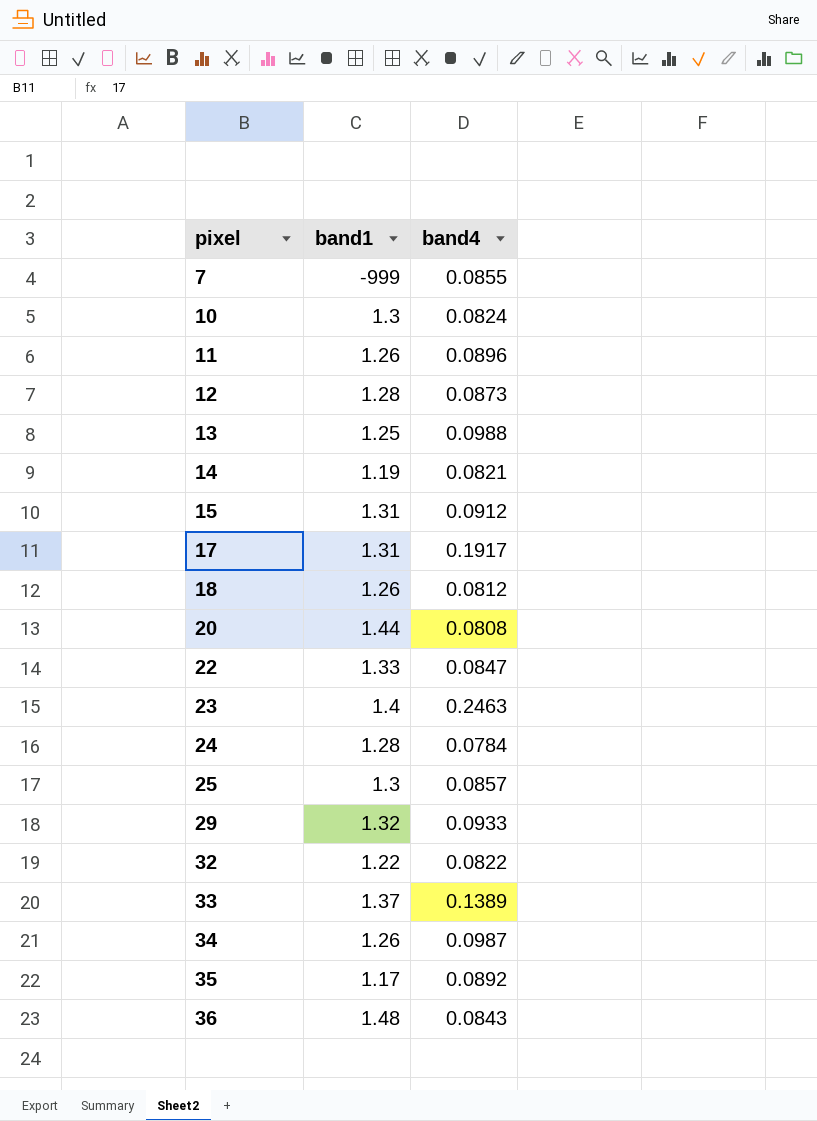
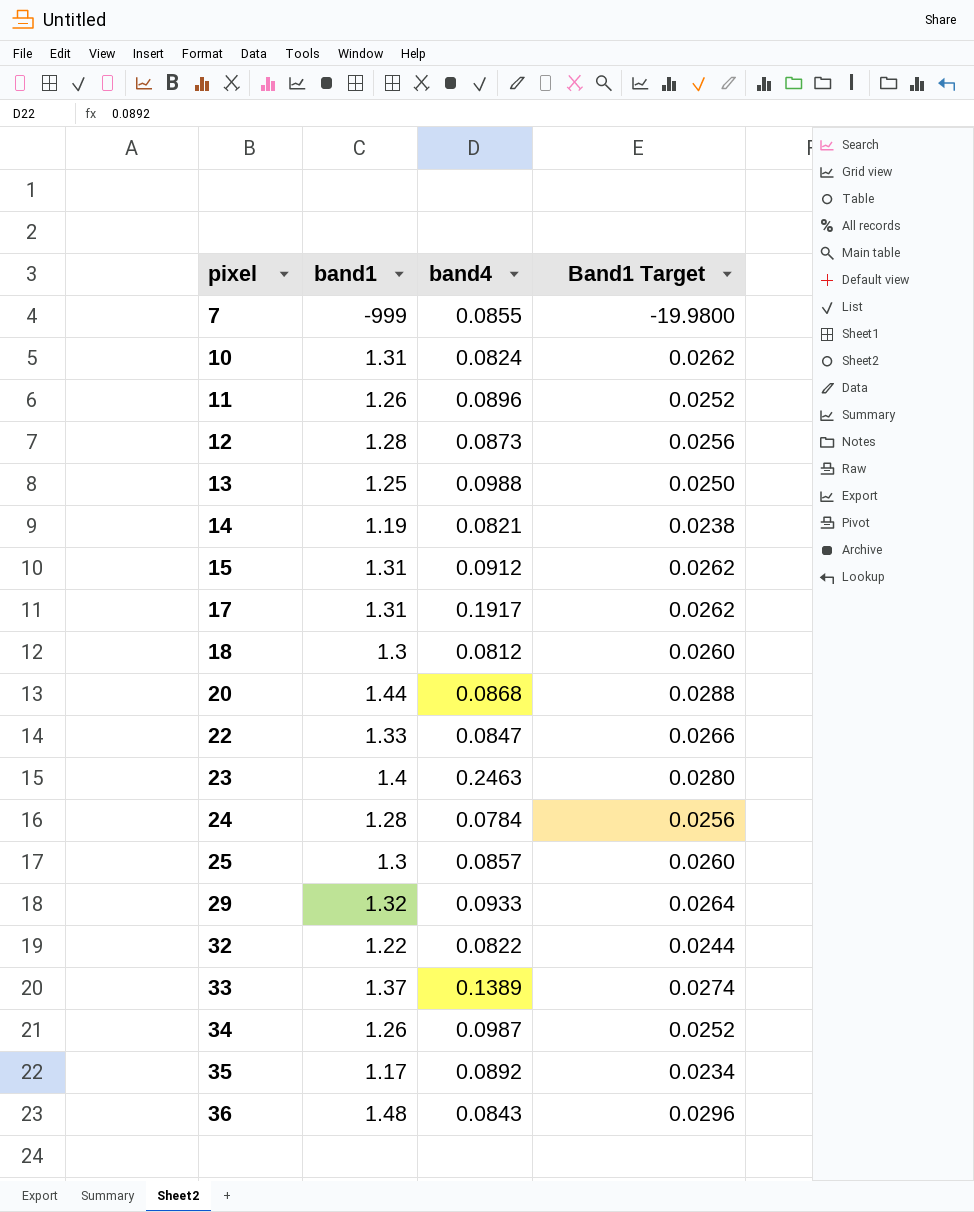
column Band1 Target | formula: none -> [band1] * 0.02
10 | band1: 1.3 -> 1.31
18 | band1: 1.26 -> 1.3
20 | band4: 0.0808 -> 0.0868

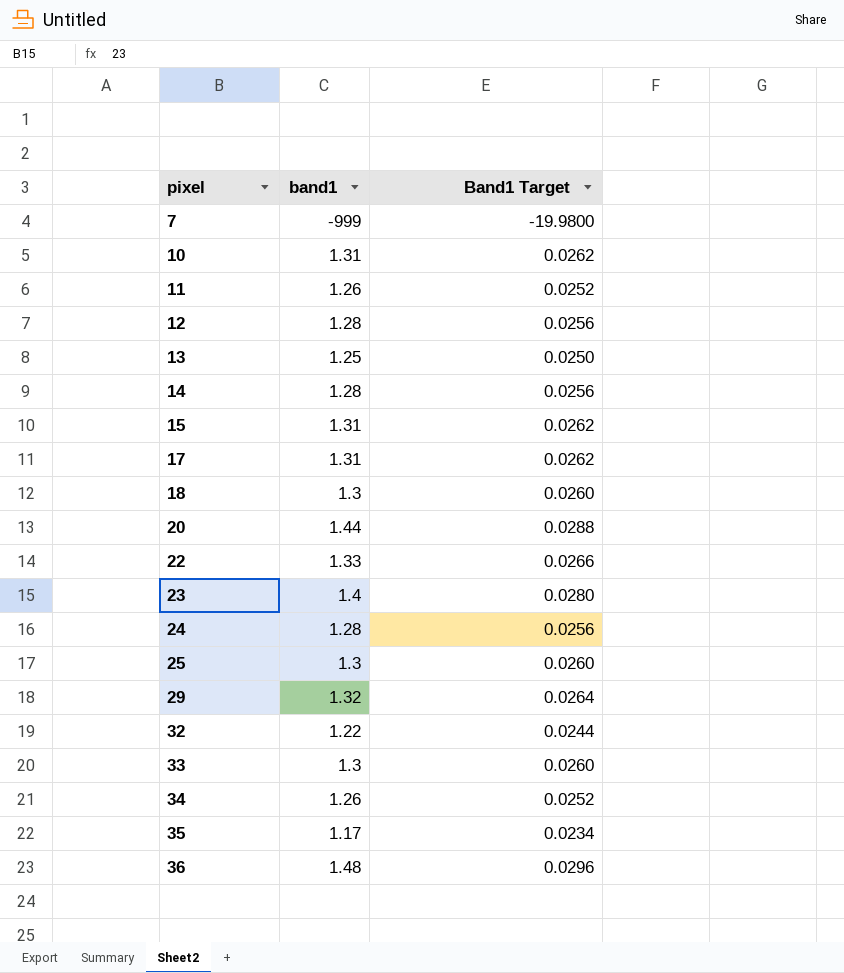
column band4 | position: 3 -> none
14 | band1: 1.19 -> 1.28
14 | Band1 Target: 0.0238 -> 0.0256
33 | band1: 1.37 -> 1.3
33 | Band1 Target: 0.0274 -> 0.0260

